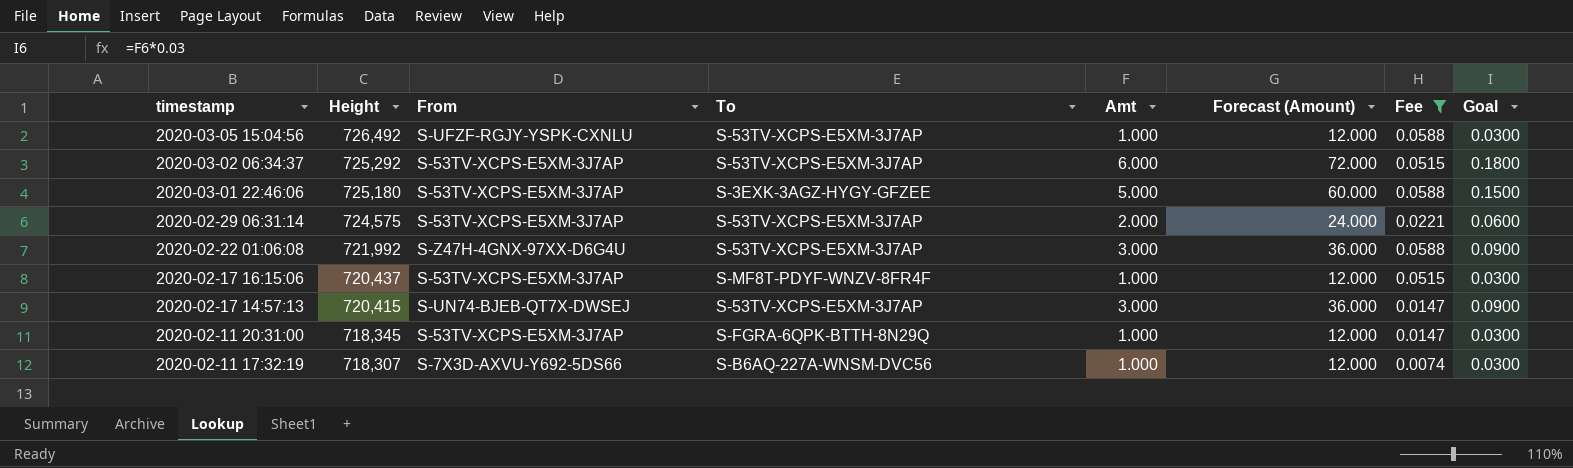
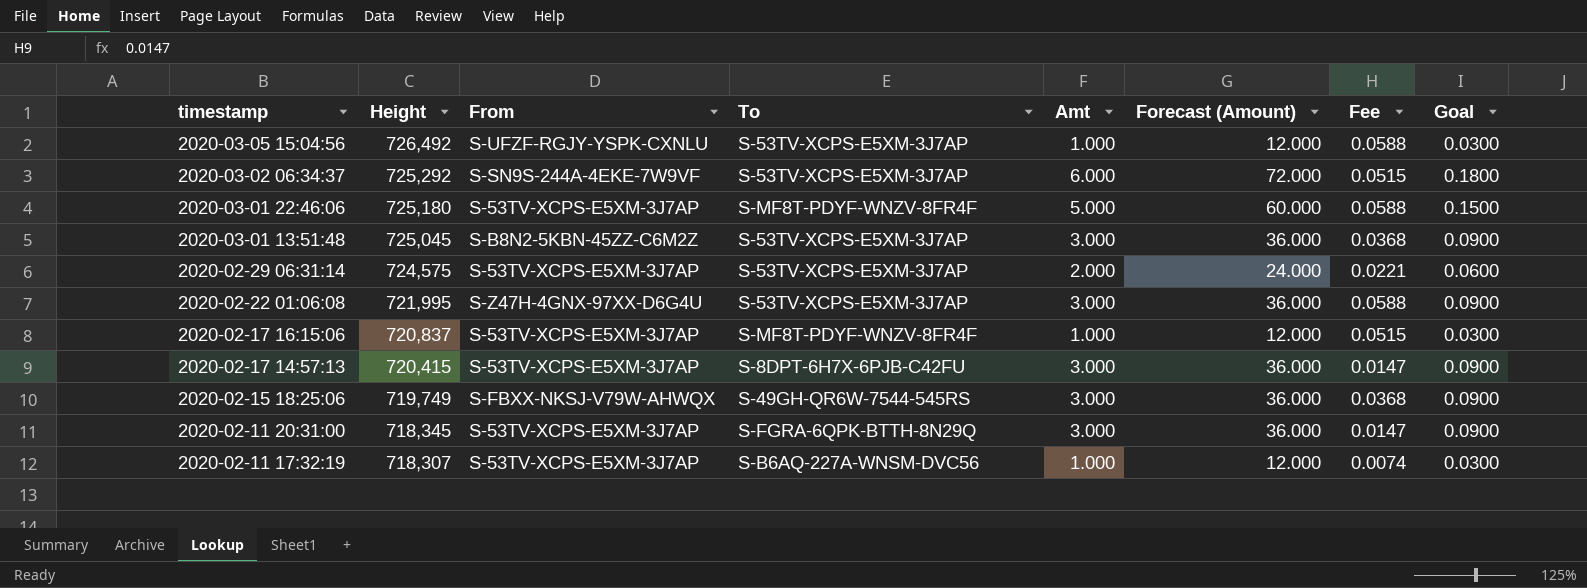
filter: Fee != 0.0368 -> none
2020-03-02 06:34:37 | From: S-53TV-XCPS-E5XM-3J7AP -> S-SN9S-244A-4EKE-7W9VF
2020-03-01 22:46:06 | To: S-3EXK-3AGZ-HYGY-GFZEE -> S-MF8T-PDYF-WNZV-8FR4F
2020-02-22 01:06:08 | Height: 721,992 -> 721,995
2020-02-17 16:15:06 | Height: 720,437 -> 720,837
2020-02-17 14:57:13 | From: S-UN74-BJEB-QT7X-DWSEJ -> S-53TV-XCPS-E5XM-3J7AP
2020-02-17 14:57:13 | To: S-53TV-XCPS-E5XM-3J7AP -> S-8DPT-6H7X-6PJB-C42FU
2020-02-11 20:31:00 | Amt: 1.000 -> 3.000
2020-02-11 20:31:00 | Forecast (Amount): 12.000 -> 36.000
2020-02-11 20:31:00 | Goal: 0.0300 -> 0.0900
2020-02-11 17:32:19 | From: S-7X3D-AXVU-Y692-5DS66 -> S-53TV-XCPS-E5XM-3J7AP

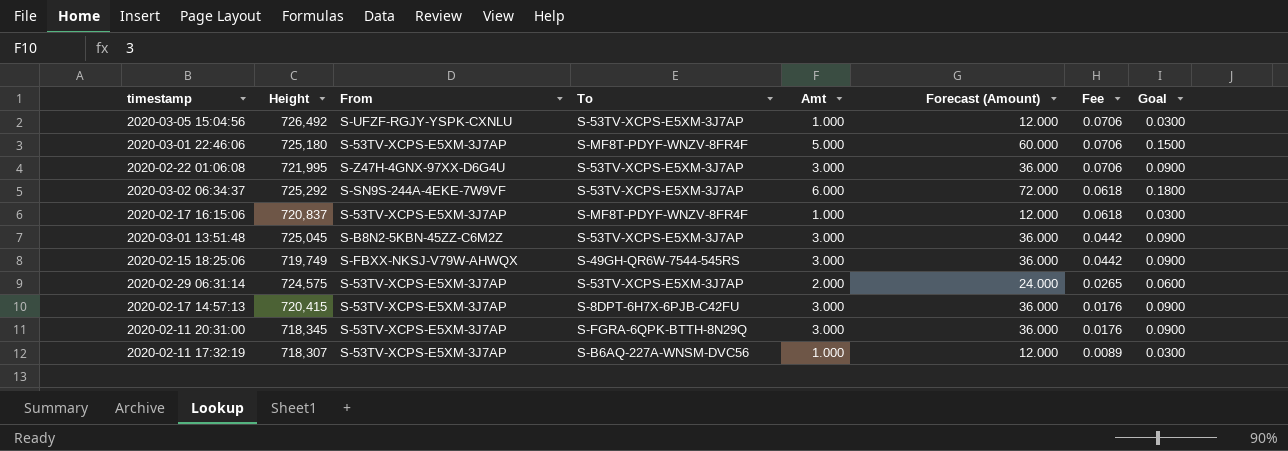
row order: timestamp descending -> Fee descending
2020-03-05 15:04:56 | Fee: 0.0588 -> 0.0706
2020-03-01 22:46:06 | Fee: 0.0588 -> 0.0706
2020-02-22 01:06:08 | Fee: 0.0588 -> 0.0706
2020-03-02 06:34:37 | Fee: 0.0515 -> 0.0618
2020-02-17 16:15:06 | Fee: 0.0515 -> 0.0618
2020-03-01 13:51:48 | Fee: 0.0368 -> 0.0442
2020-02-15 18:25:06 | Fee: 0.0368 -> 0.0442
2020-02-29 06:31:14 | Fee: 0.0221 -> 0.0265
2020-02-17 14:57:13 | Fee: 0.0147 -> 0.0176
2020-02-11 20:31:00 | Fee: 0.0147 -> 0.0176
2020-02-11 17:32:19 | Fee: 0.0074 -> 0.0089

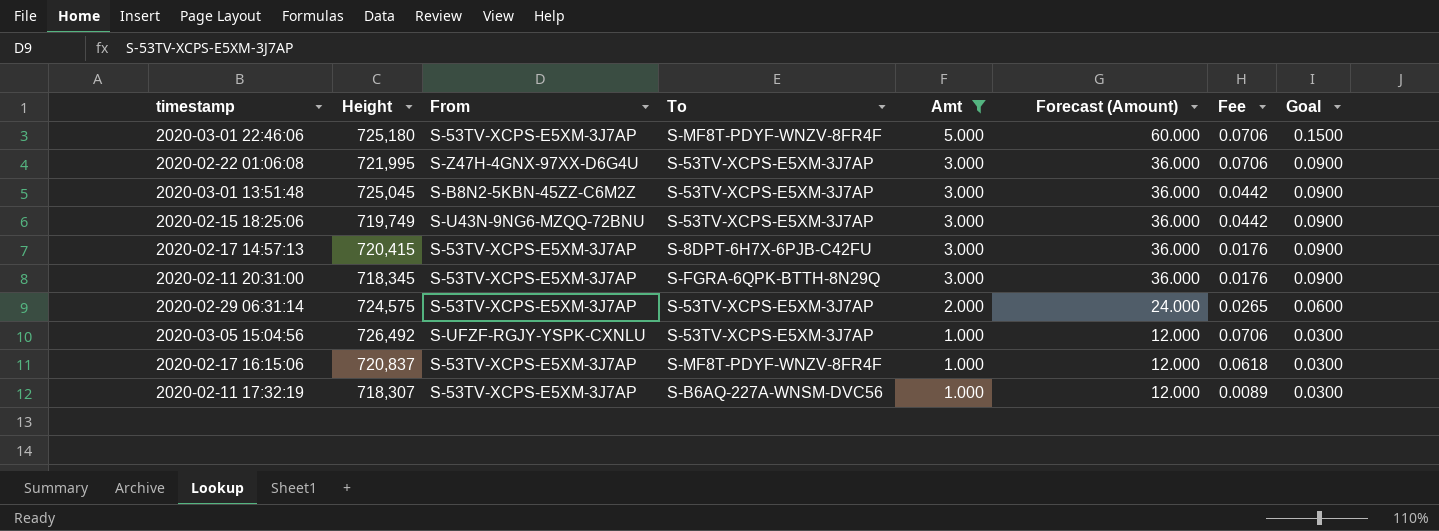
filter: none -> Amt != 6.000
row order: Fee descending -> Amt descending
2020-02-15 18:25:06 | From: S-FBXX-NKSJ-V79W-AHWQX -> S-U43N-9NG6-MZQQ-72BNU
2020-02-15 18:25:06 | To: S-49GH-QR6W-7544-545RS -> S-53TV-XCPS-E5XM-3J7AP

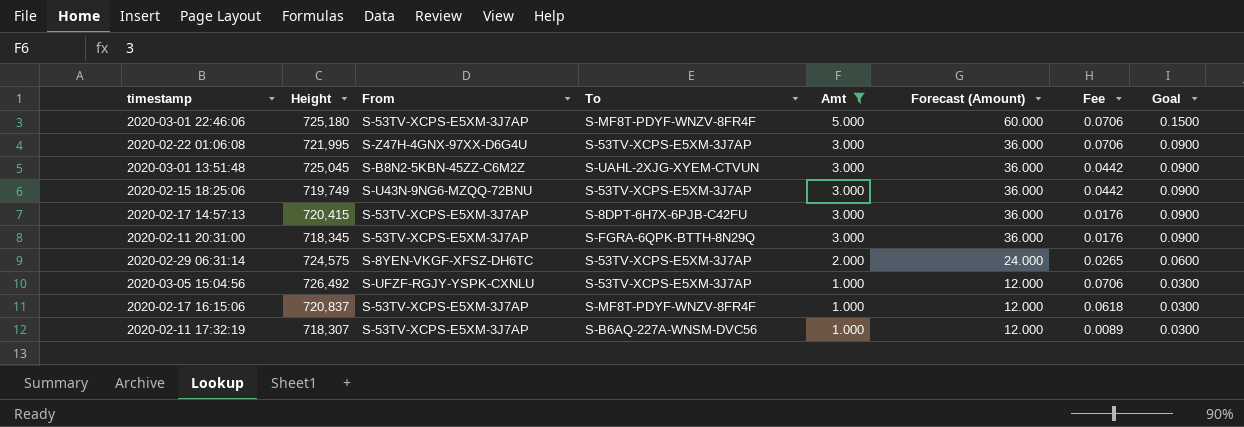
2020-03-01 13:51:48 | To: S-53TV-XCPS-E5XM-3J7AP -> S-UAHL-2XJG-XYEM-CTVUN
2020-02-29 06:31:14 | From: S-53TV-XCPS-E5XM-3J7AP -> S-8YEN-VKGF-XFSZ-DH6TC

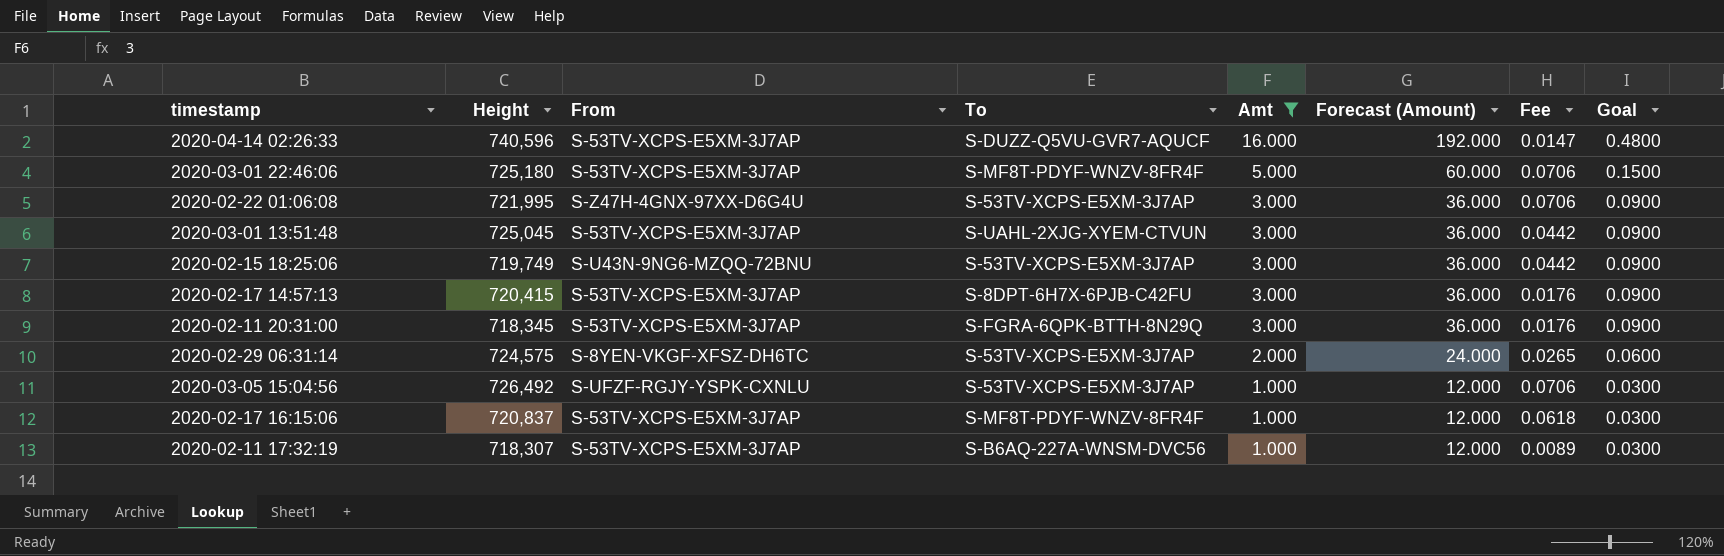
row 2020-04-14 02:26:33: none -> 740,596 | S-53TV-XCPS-E5XM-3J7AP | S-DUZZ-Q5VU-GVR7-AQUCF | 16.000 | 192.000 | 0.0147 | 0.4800
2020-03-01 13:51:48 | From: S-B8N2-5KBN-45ZZ-C6M2Z -> S-53TV-XCPS-E5XM-3J7AP

